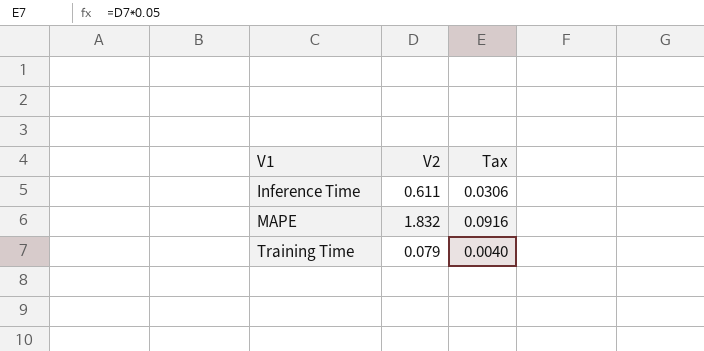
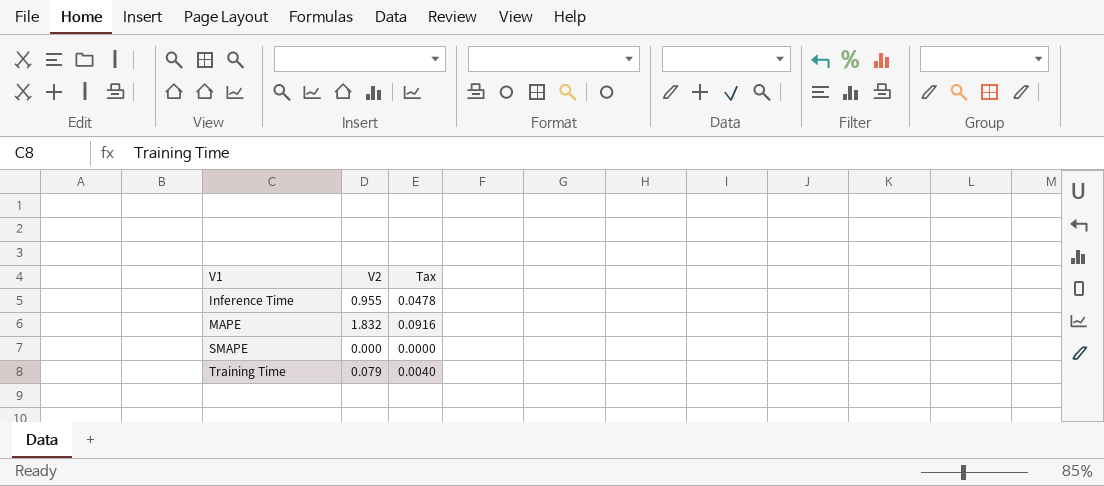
Inference Time | V2: 0.611 -> 0.955
Inference Time | Tax: 0.0306 -> 0.0478
row SMAPE: none -> 0.000 | 0.0000

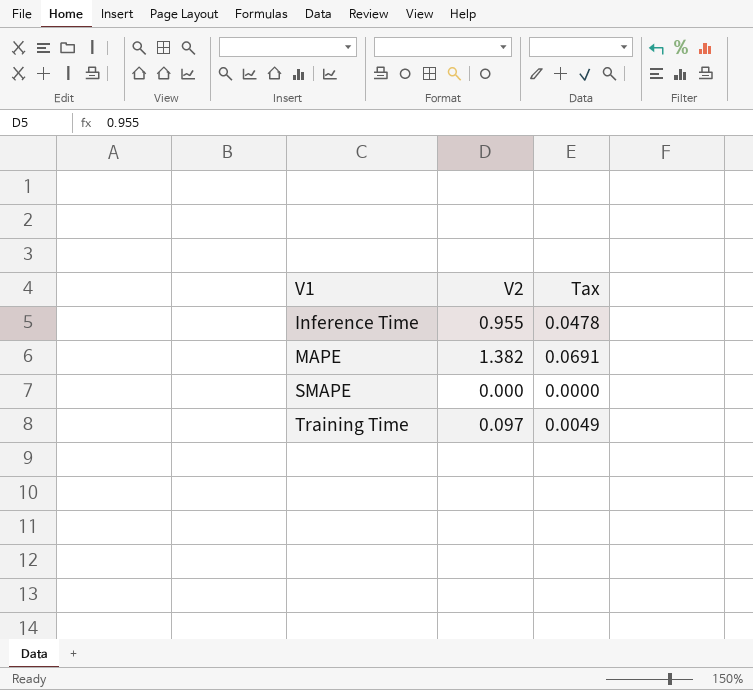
MAPE | V2: 1.832 -> 1.382
MAPE | Tax: 0.0916 -> 0.0691
Training Time | V2: 0.079 -> 0.097
Training Time | Tax: 0.0040 -> 0.0049

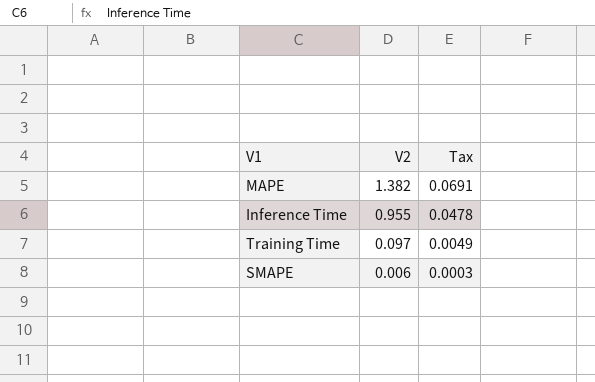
row order: V1 ascending -> V2 descending
SMAPE | V2: 0.000 -> 0.006
SMAPE | Tax: 0.0000 -> 0.0003

